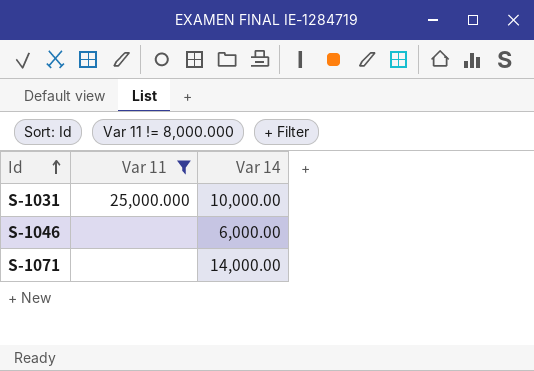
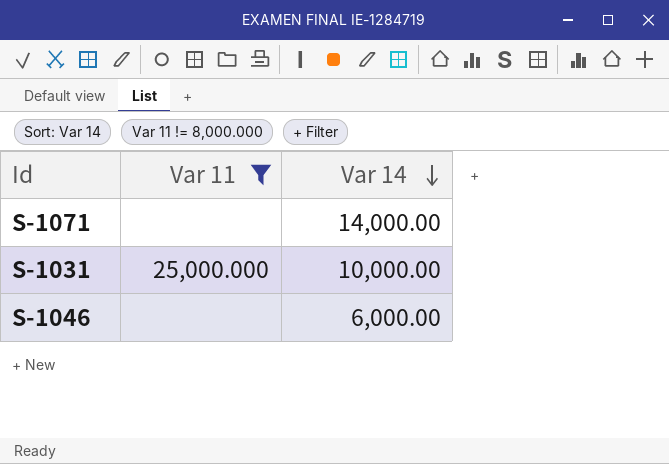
row order: Id ascending -> Var 14 descending

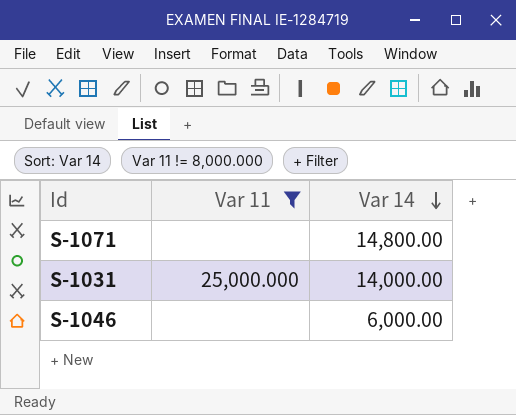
S-1071 | Var 14: 14,000.00 -> 14,800.00
S-1031 | Var 14: 10,000.00 -> 14,000.00

